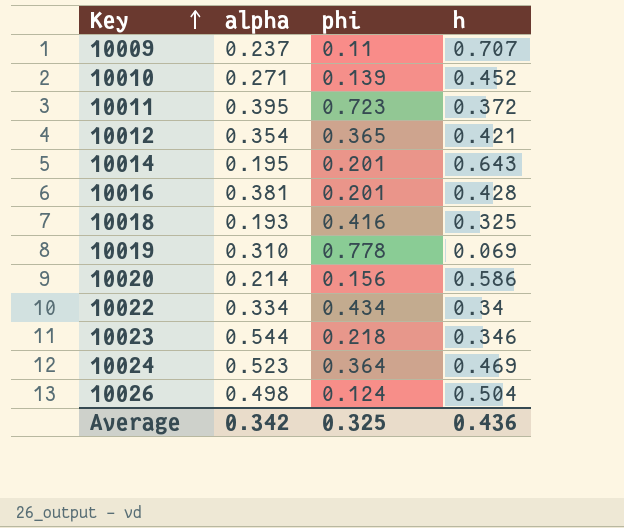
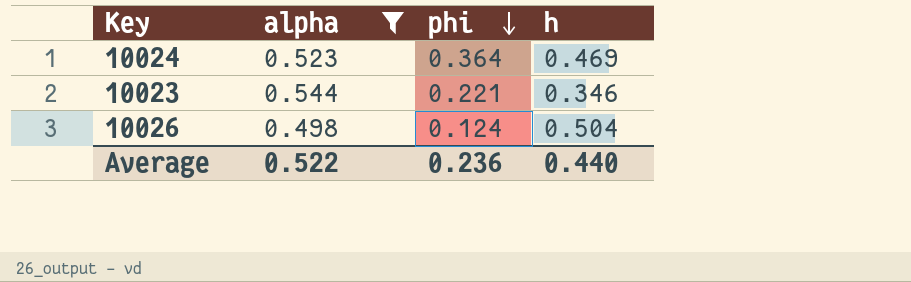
filter: none -> alpha >= 0.498
row order: Key ascending -> phi descending
10023 | phi: 0.218 -> 0.221
Average | alpha: 0.342 -> 0.522
Average | phi: 0.325 -> 0.236
Average | h: 0.436 -> 0.440

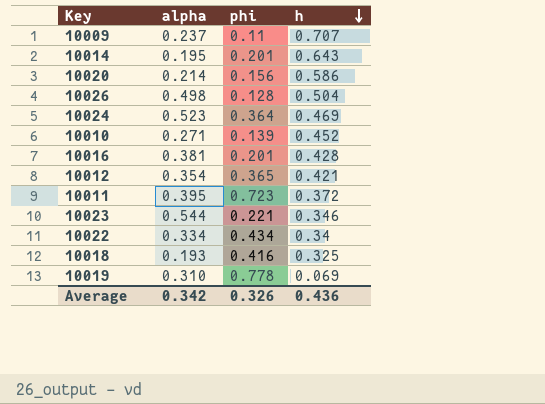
filter: alpha >= 0.498 -> none
row order: phi descending -> h descending
10026 | phi: 0.124 -> 0.128
Average | alpha: 0.522 -> 0.342
Average | phi: 0.236 -> 0.326
Average | h: 0.440 -> 0.436

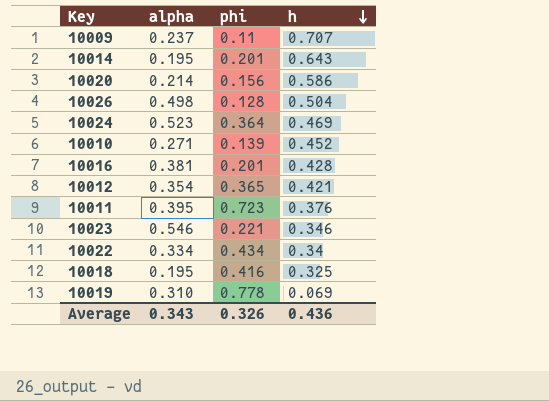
10011 | h: 0.372 -> 0.376
10023 | alpha: 0.544 -> 0.546
10018 | alpha: 0.193 -> 0.195
Average | alpha: 0.342 -> 0.343

